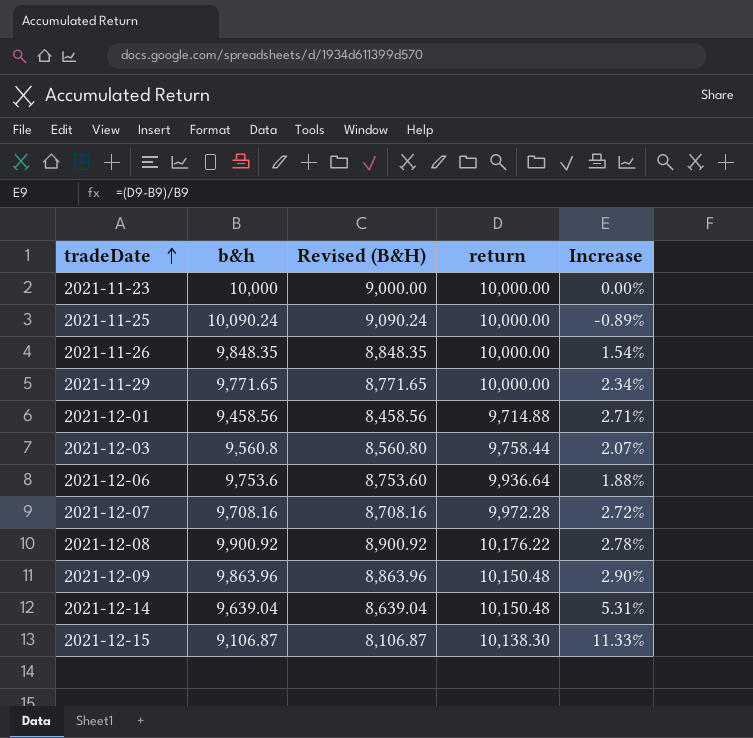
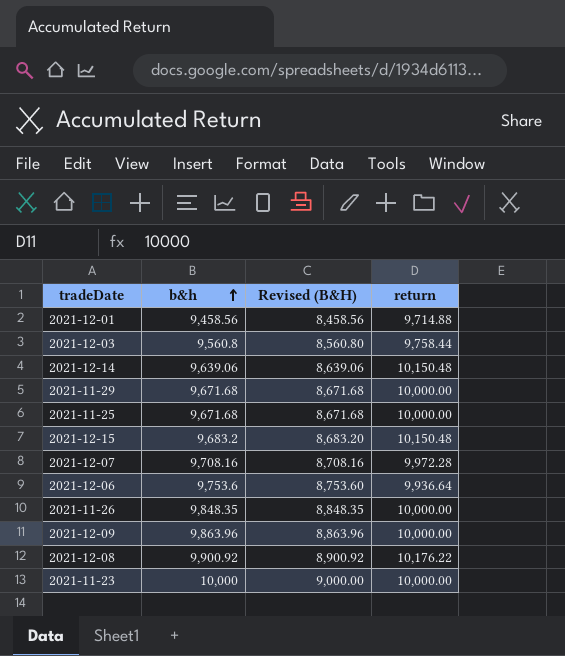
row order: tradeDate ascending -> b&h ascending
column Increase | formula: ([return] - [b&h]) / [b&h] -> none
2021-12-14 | b&h: 9,639.04 -> 9,639.06
2021-12-14 | Revised (B&H): 8,639.04 -> 8,639.06
2021-11-29 | b&h: 9,771.65 -> 9,671.68
2021-11-29 | Revised (B&H): 8,771.65 -> 8,671.68
2021-11-25 | b&h: 10,090.24 -> 9,671.68
2021-11-25 | Revised (B&H): 9,090.24 -> 8,671.68
2021-12-15 | b&h: 9,106.87 -> 9,683.2
2021-12-15 | Revised (B&H): 8,106.87 -> 8,683.20
2021-12-15 | return: 10,138.30 -> 10,150.48
2021-12-09 | return: 10,150.48 -> 10,000.00

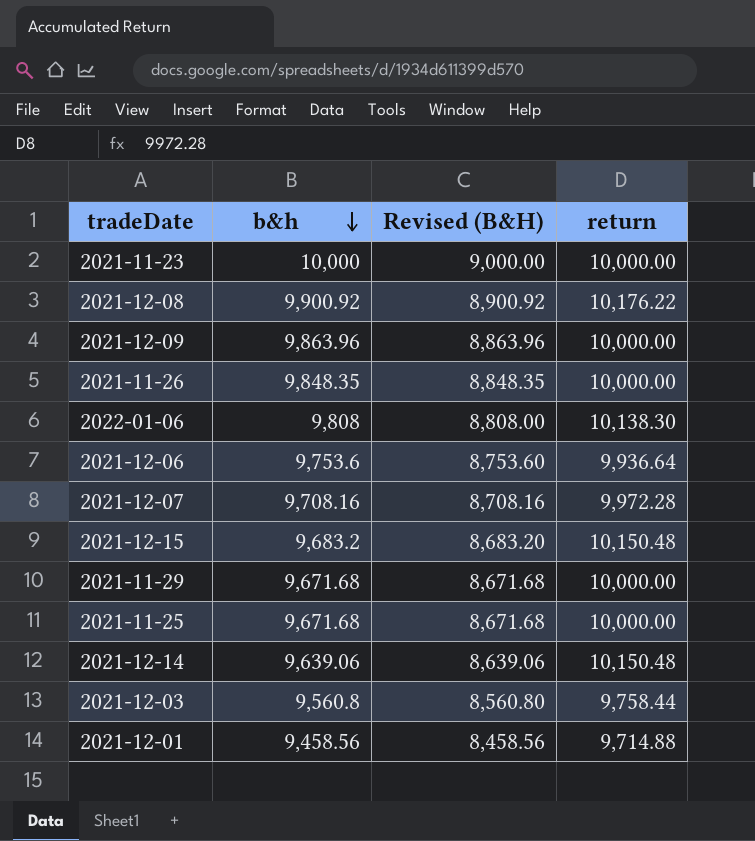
row order: b&h ascending -> b&h descending
row 2022-01-06: none -> 9,808 | 8,808.00 | 10,138.30

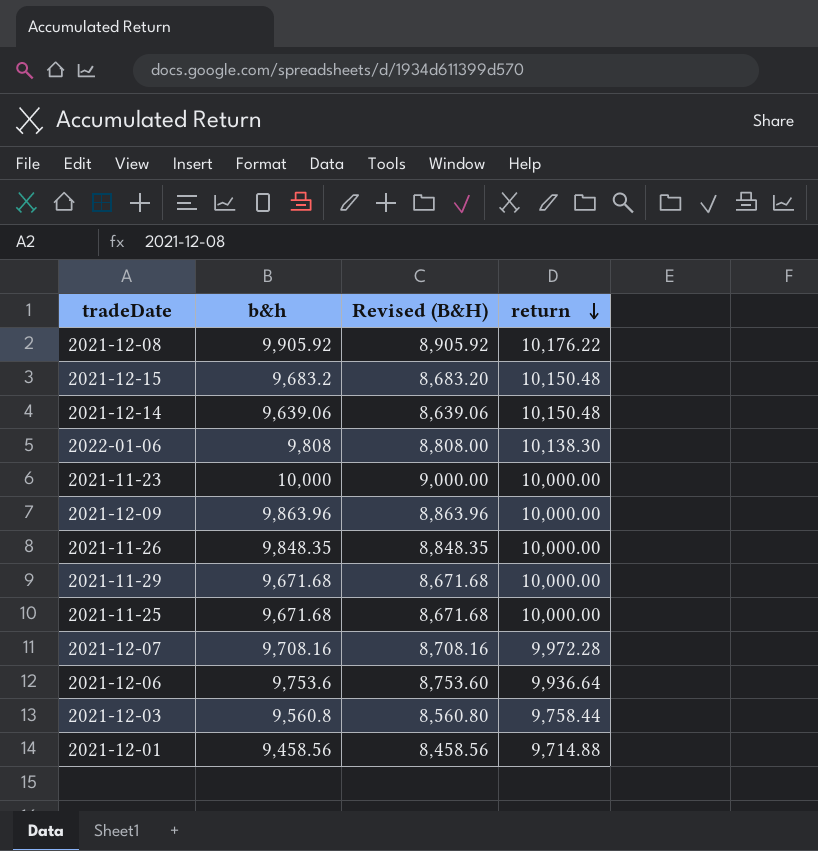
row order: b&h descending -> return descending
2021-12-08 | b&h: 9,900.92 -> 9,905.92
2021-12-08 | Revised (B&H): 8,900.92 -> 8,905.92

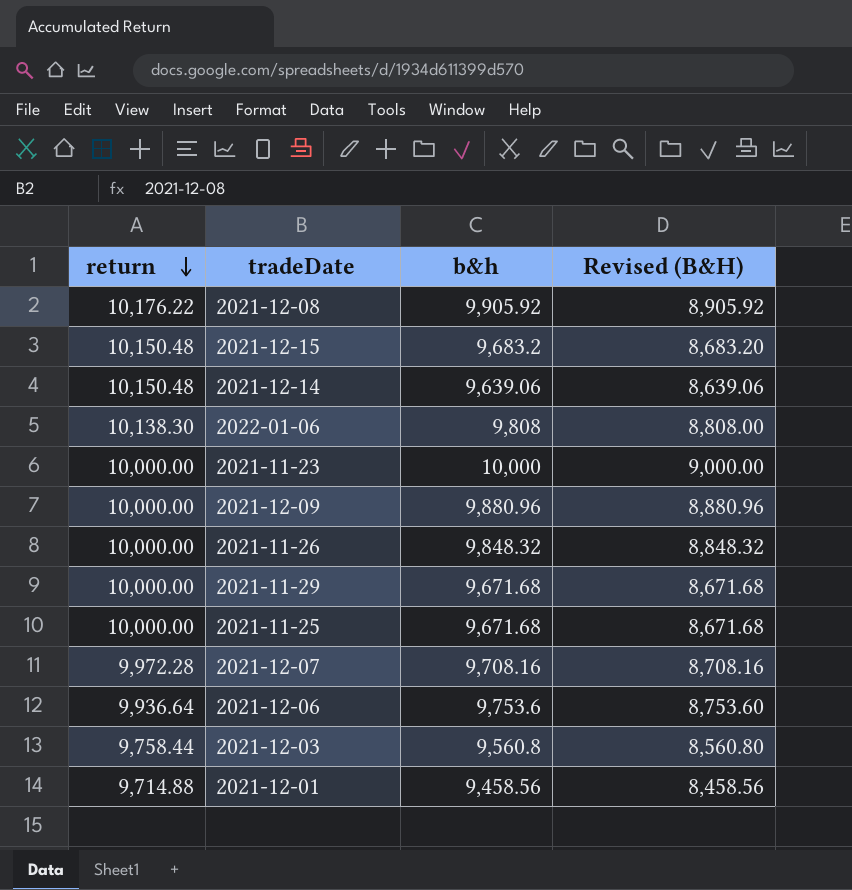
column return | position: 4 -> 1
2021-12-09 | b&h: 9,863.96 -> 9,880.96
2021-12-09 | Revised (B&H): 8,863.96 -> 8,880.96
2021-11-26 | b&h: 9,848.35 -> 9,848.32
2021-11-26 | Revised (B&H): 8,848.35 -> 8,848.32

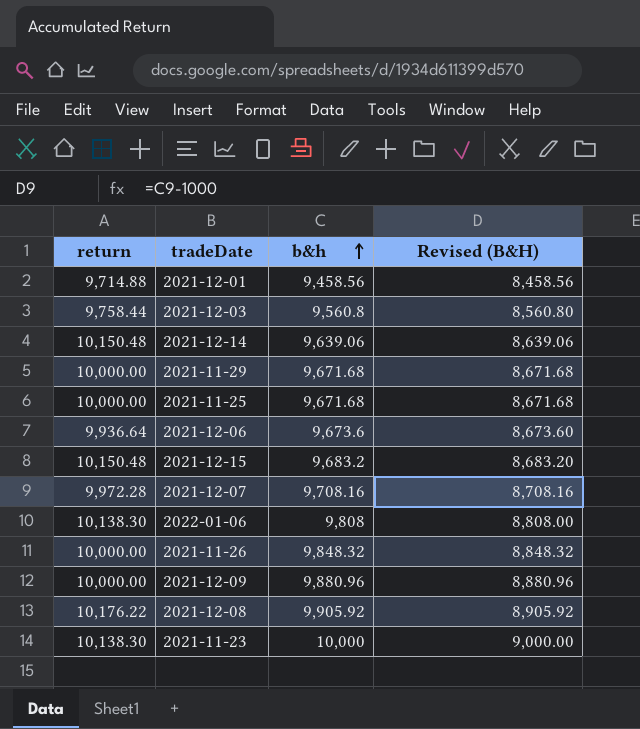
row order: return descending -> b&h ascending
2021-12-06 | b&h: 9,753.6 -> 9,673.6
2021-12-06 | Revised (B&H): 8,753.60 -> 8,673.60
2021-11-23 | return: 10,000.00 -> 10,138.30

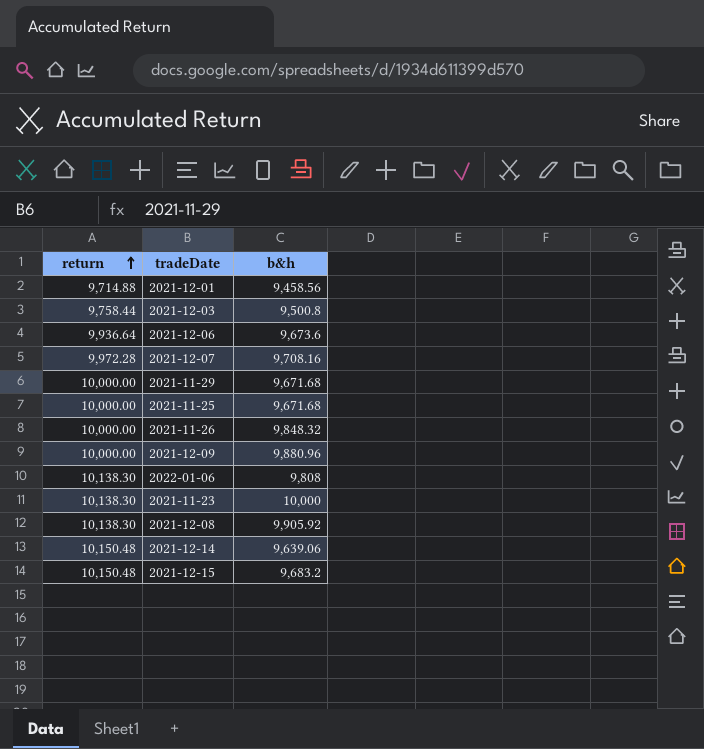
row order: b&h ascending -> return ascending
column Revised (B&H) | formula: [b&h] - 1000 -> none
2021-12-03 | b&h: 9,560.8 -> 9,500.8
2021-12-08 | return: 10,176.22 -> 10,138.30

